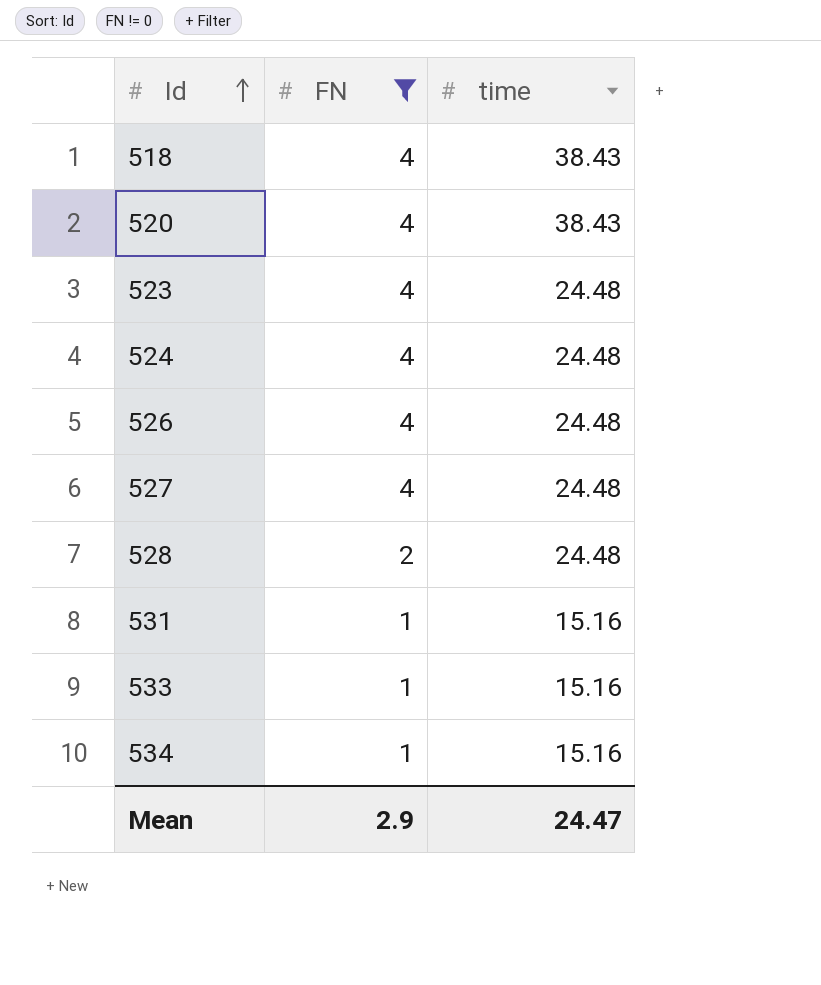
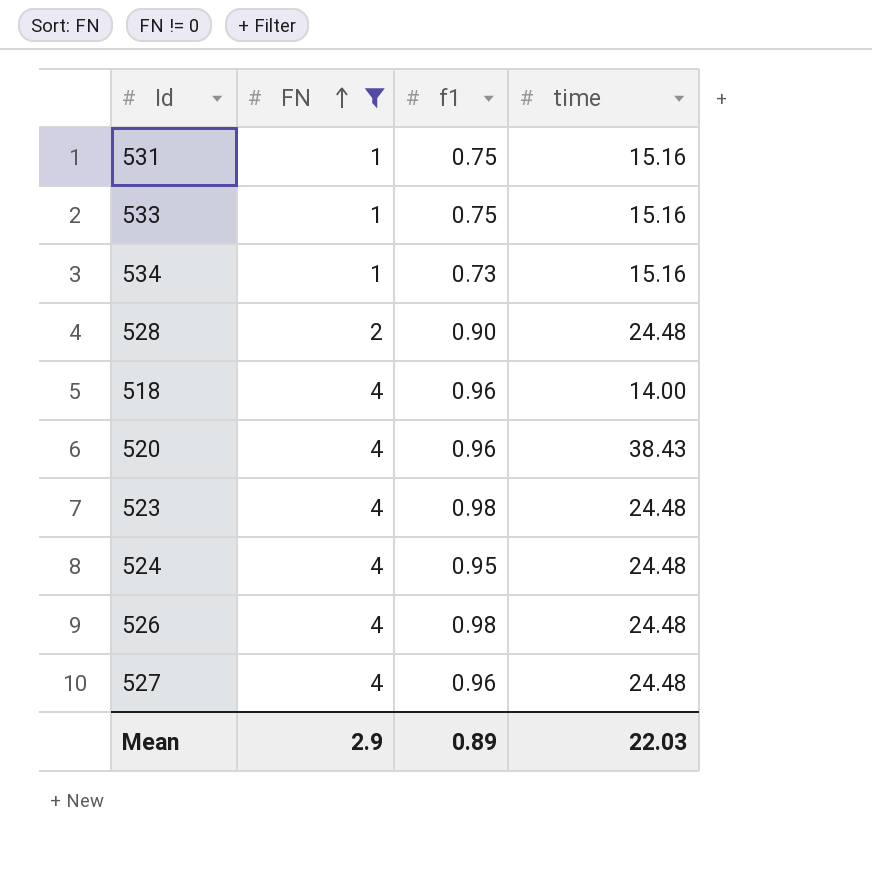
row order: Id ascending -> FN ascending
column f1 | position: none -> 3
518 | time: 38.43 -> 14.00
Mean | time: 24.47 -> 22.03

